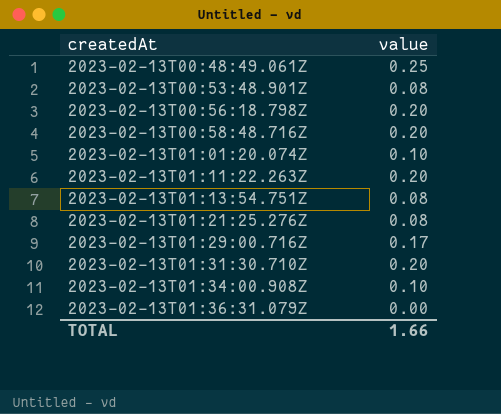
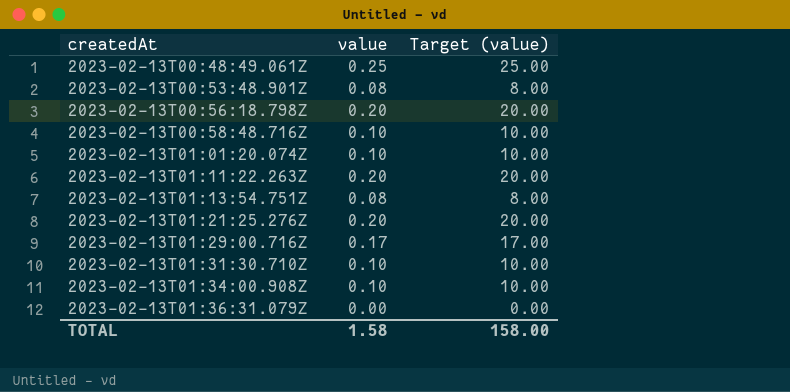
column Target (value) | formula: none -> [value] * 100
2023-02-13T00:58:48.716Z | value: 0.20 -> 0.10
2023-02-13T01:21:25.276Z | value: 0.08 -> 0.20
2023-02-13T01:31:30.710Z | value: 0.20 -> 0.10
TOTAL | value: 1.66 -> 1.58

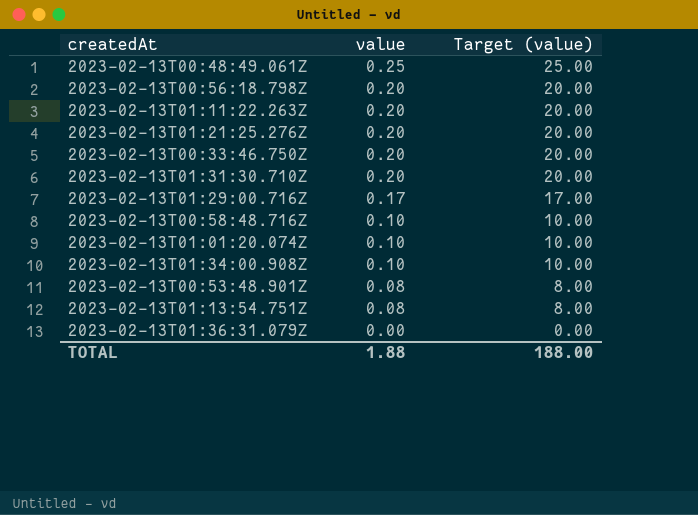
row order: createdAt ascending -> value descending
row 2023-02-13T00:33:46.750Z: none -> 0.20 | 20.00
2023-02-13T01:31:30.710Z | value: 0.10 -> 0.20
2023-02-13T01:31:30.710Z | Target (value): 10.00 -> 20.00
TOTAL | value: 1.58 -> 1.88
TOTAL | Target (value): 158.00 -> 188.00

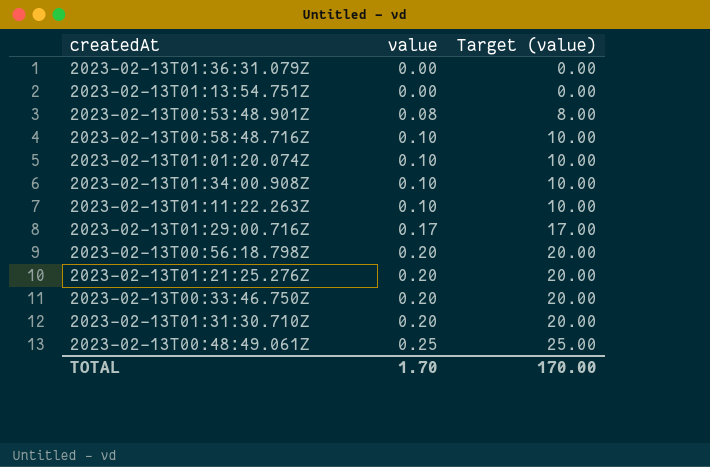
row order: value descending -> value ascending
2023-02-13T01:13:54.751Z | value: 0.08 -> 0.00
2023-02-13T01:13:54.751Z | Target (value): 8.00 -> 0.00
2023-02-13T01:11:22.263Z | value: 0.20 -> 0.10
2023-02-13T01:11:22.263Z | Target (value): 20.00 -> 10.00
TOTAL | value: 1.88 -> 1.70
TOTAL | Target (value): 188.00 -> 170.00

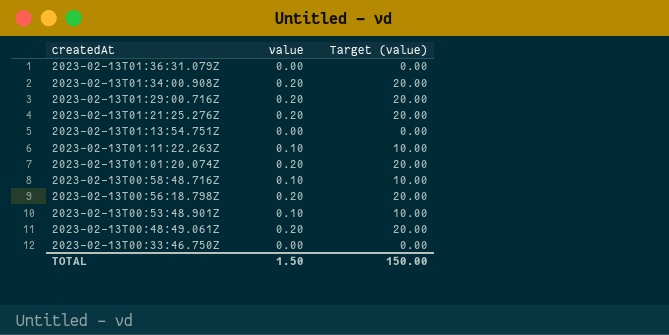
row order: value ascending -> createdAt descending
row 2023-02-13T01:31:30.710Z: 0.20 | 20.00 -> none
2023-02-13T01:34:00.908Z | value: 0.10 -> 0.20
2023-02-13T01:34:00.908Z | Target (value): 10.00 -> 20.00
2023-02-13T01:29:00.716Z | value: 0.17 -> 0.20
2023-02-13T01:29:00.716Z | Target (value): 17.00 -> 20.00
2023-02-13T01:01:20.074Z | value: 0.10 -> 0.20
2023-02-13T01:01:20.074Z | Target (value): 10.00 -> 20.00
2023-02-13T00:53:48.901Z | value: 0.08 -> 0.10
2023-02-13T00:53:48.901Z | Target (value): 8.00 -> 10.00
2023-02-13T00:48:49.061Z | value: 0.25 -> 0.20
2023-02-13T00:48:49.061Z | Target (value): 25.00 -> 20.00
2023-02-13T00:33:46.750Z | value: 0.20 -> 0.00
2023-02-13T00:33:46.750Z | Target (value): 20.00 -> 0.00
TOTAL | value: 1.70 -> 1.50
TOTAL | Target (value): 170.00 -> 150.00

